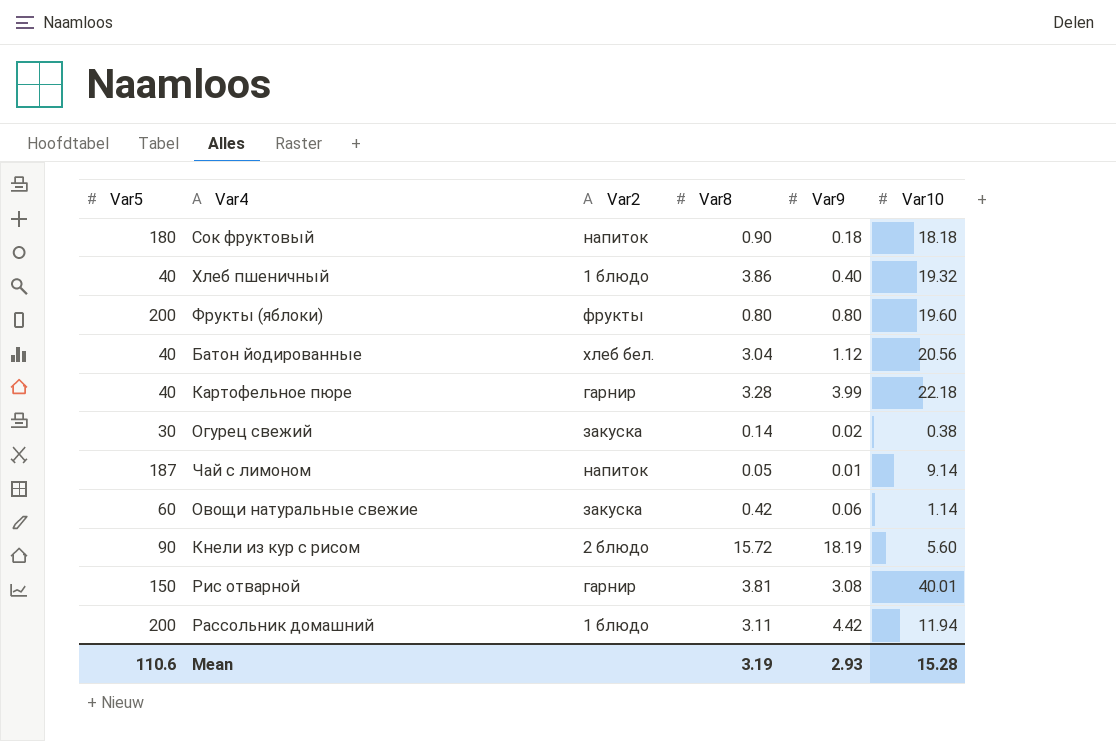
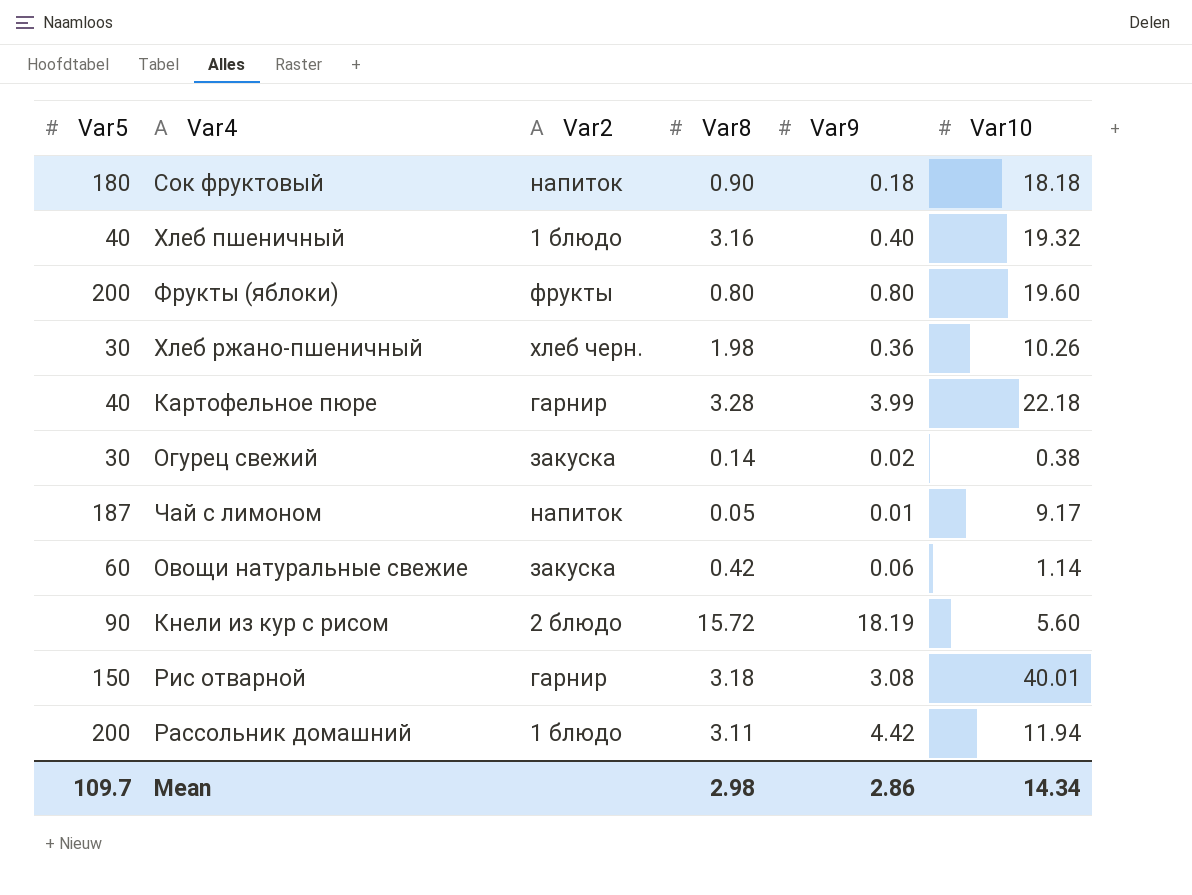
row Батон йодированные: 40 | хлеб бел. | 3.04 | 1.12 | 20.56 -> none
Хлеб пшеничный | Var8: 3.86 -> 3.16
row Хлеб ржано-пшеничный: none -> 30 | хлеб черн. | 1.98 | 0.36 | 10.26
Чай с лимоном | Var10: 9.14 -> 9.17
Рис отварной | Var8: 3.81 -> 3.18
Mean | Var5: 110.6 -> 109.7
Mean | Var8: 3.19 -> 2.98
Mean | Var9: 2.93 -> 2.86
Mean | Var10: 15.28 -> 14.34

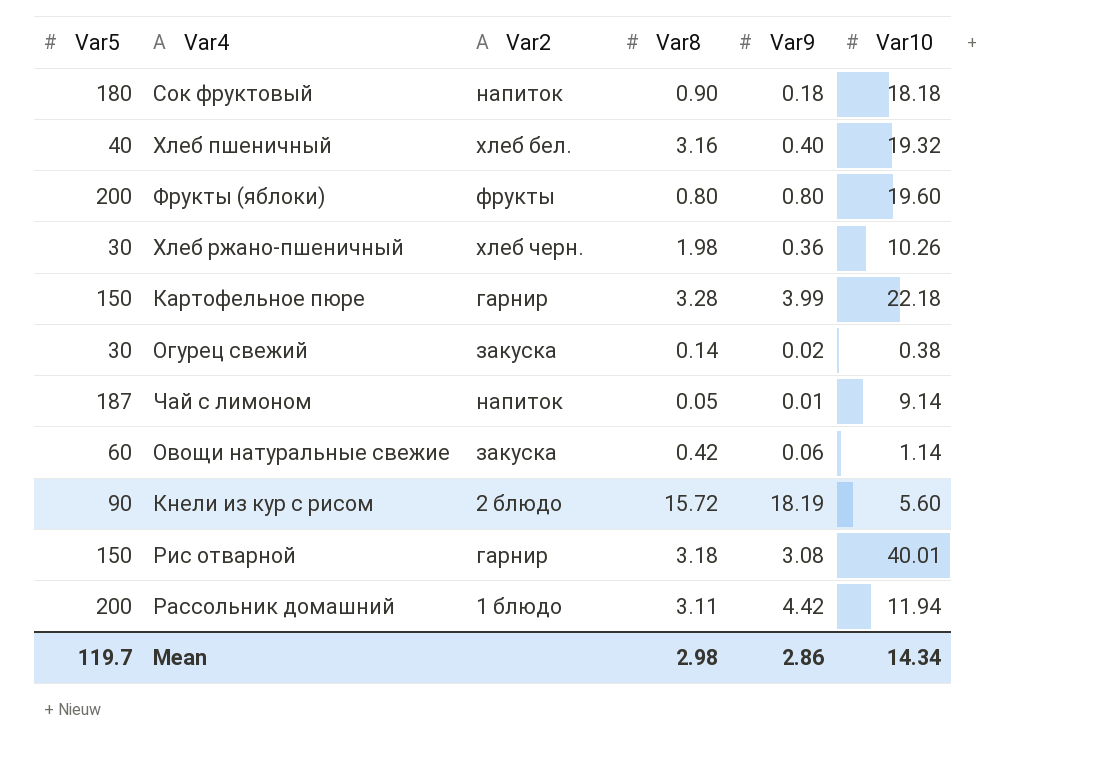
Хлеб пшеничный | Var2: 1 блюдо -> хлеб бел.
Картофельное пюре | Var5: 40 -> 150
Чай с лимоном | Var10: 9.17 -> 9.14
Mean | Var5: 109.7 -> 119.7

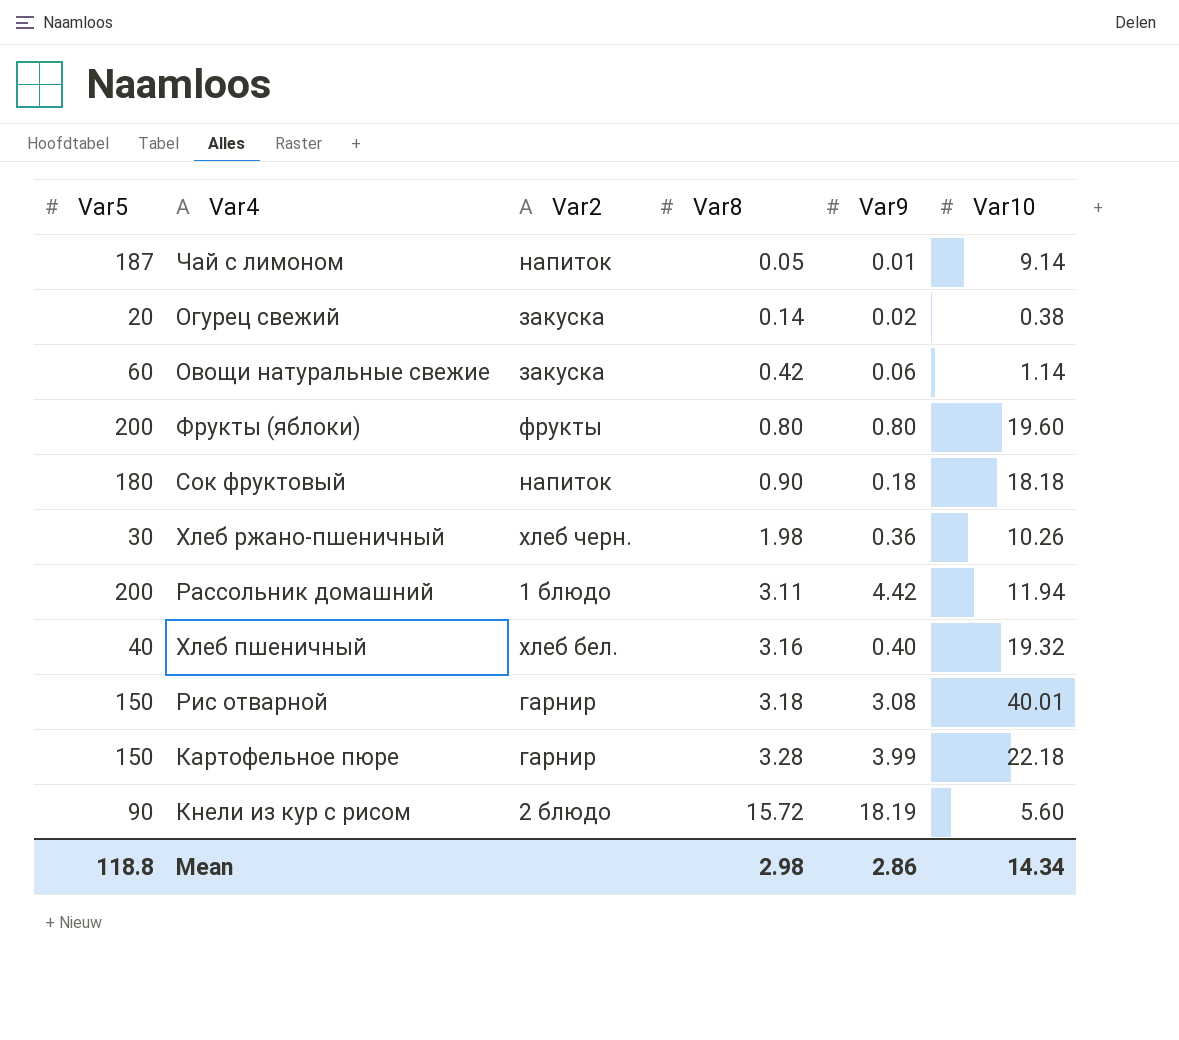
row order: none -> Var8 ascending
Огурец свежий | Var5: 30 -> 20
Mean | Var5: 119.7 -> 118.8

